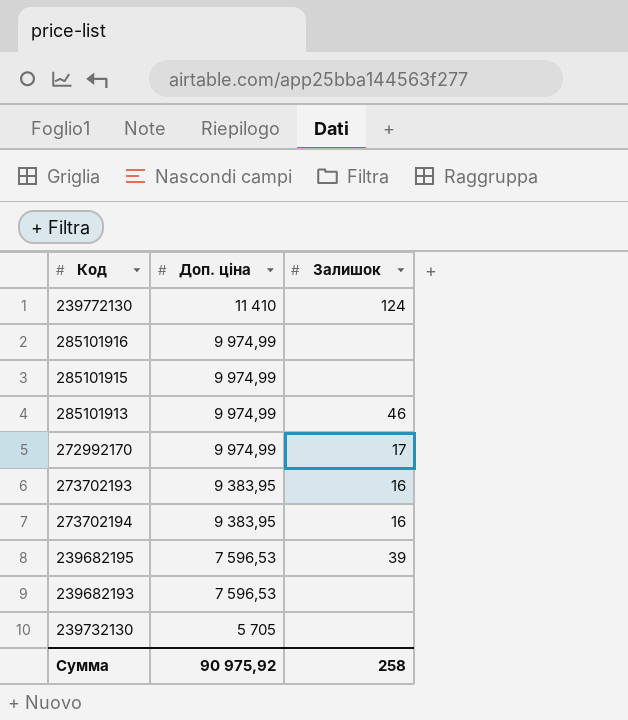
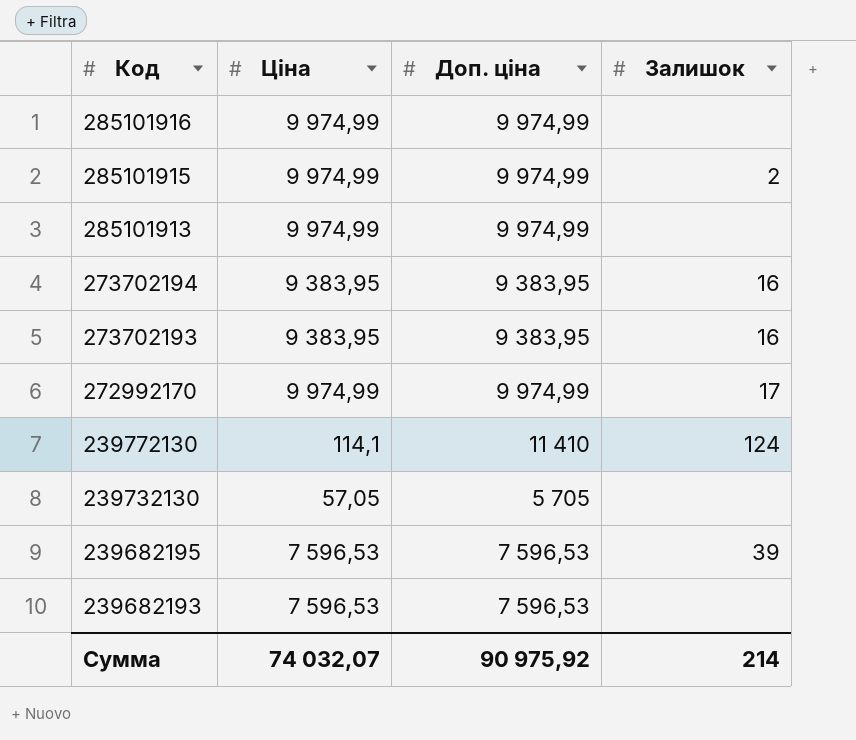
row order: Доп. ціна descending -> Код descending
column Ціна | position: none -> 2
285101915 | Залишок: none -> 2
285101913 | Залишок: 46 -> none
Сумма | Залишок: 258 -> 214

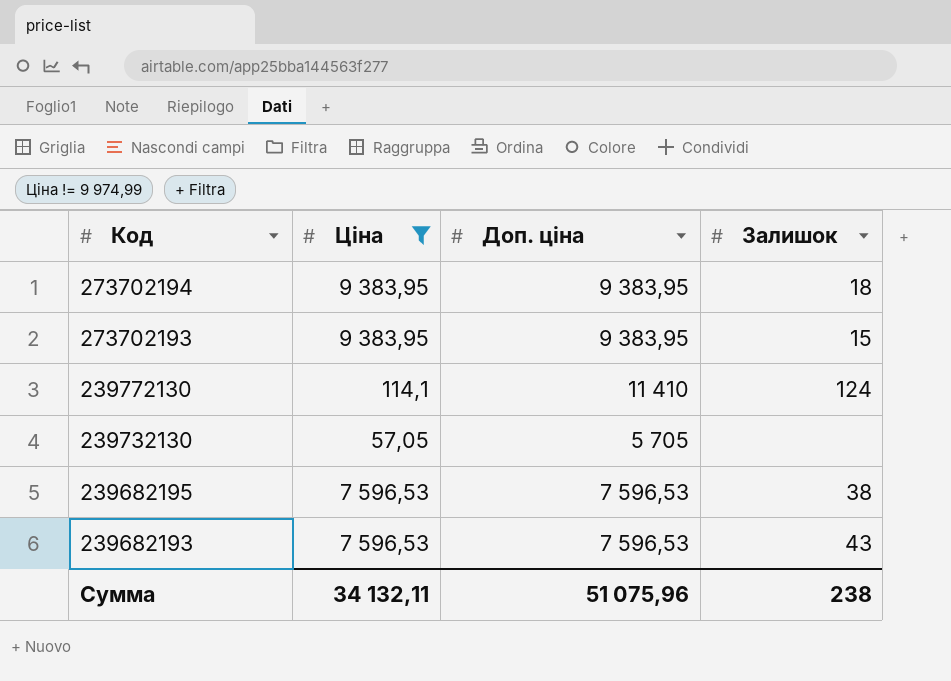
filter: none -> Ціна != 9 974,99
273702194 | Залишок: 16 -> 18
273702193 | Залишок: 16 -> 15
239682195 | Залишок: 39 -> 38
239682193 | Залишок: none -> 43
Сумма | Ціна: 74 032,07 -> 34 132,11
Сумма | Доп. ціна: 90 975,92 -> 51 075,96
Сумма | Залишок: 214 -> 238

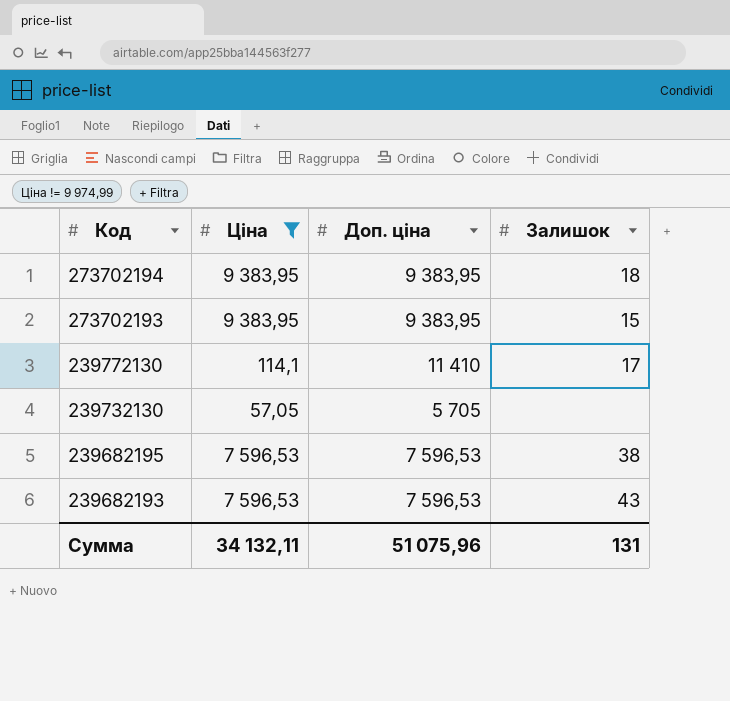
239772130 | Залишок: 124 -> 17
Сумма | Залишок: 238 -> 131

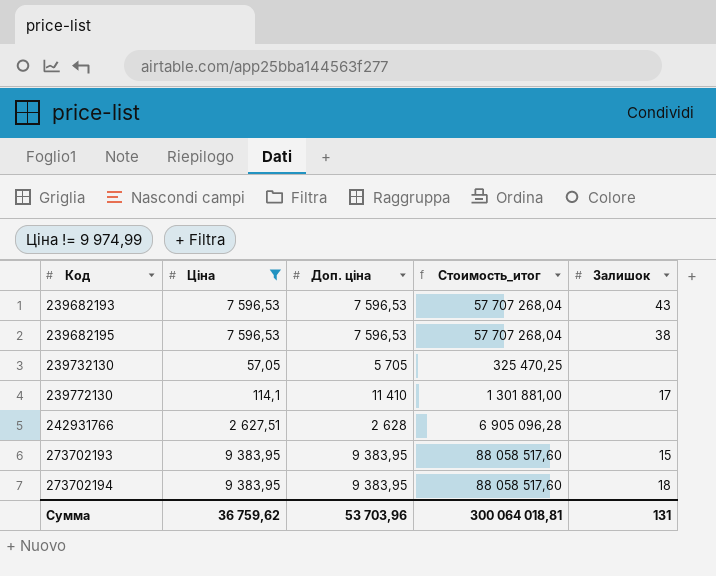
row order: Код descending -> Код ascending
column Стоимость_итог | formula: none -> [Ціна] * [Доп. ціна]
row 242931766: none -> 2 627,51 | 2 628 | 6 905 096,28 | none
Сумма | Ціна: 34 132,11 -> 36 759,62
Сумма | Доп. ціна: 51 075,96 -> 53 703,96

